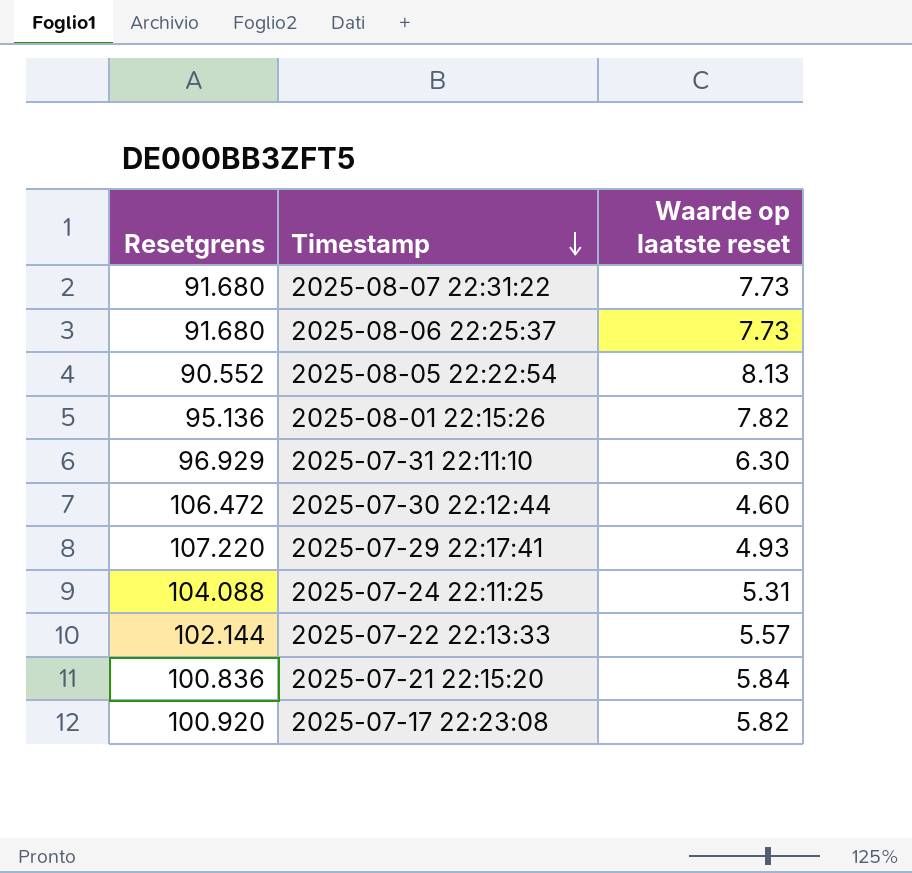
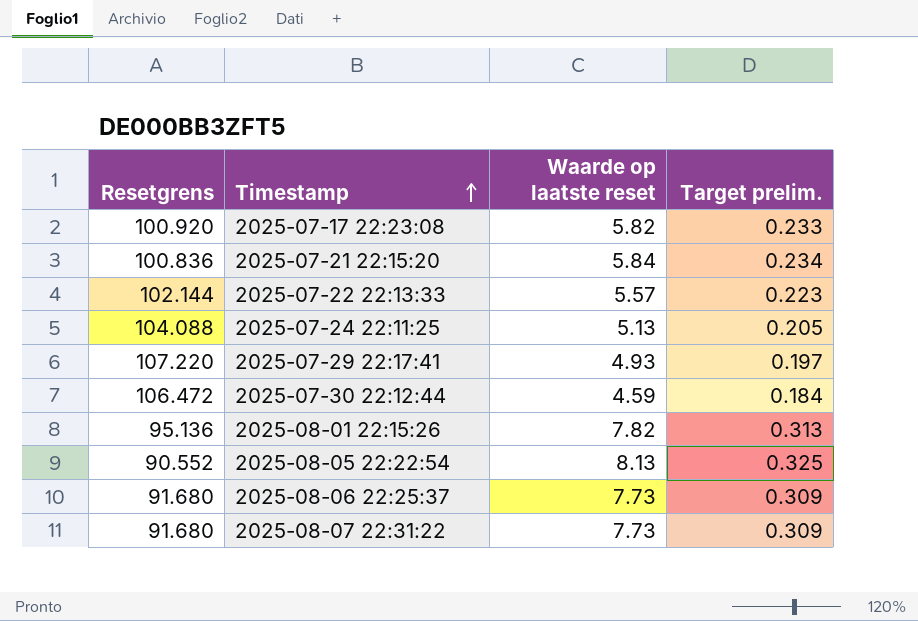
row order: Timestamp descending -> Timestamp ascending
column Target prelim. | formula: none -> [Waarde op laatste reset] * 0.04
row 2025-07-31 22:11:10: 96.929 | 6.30 -> none
2025-07-24 22:11:25 | Waarde op laatste reset: 5.31 -> 5.13
2025-07-30 22:12:44 | Waarde op laatste reset: 4.60 -> 4.59

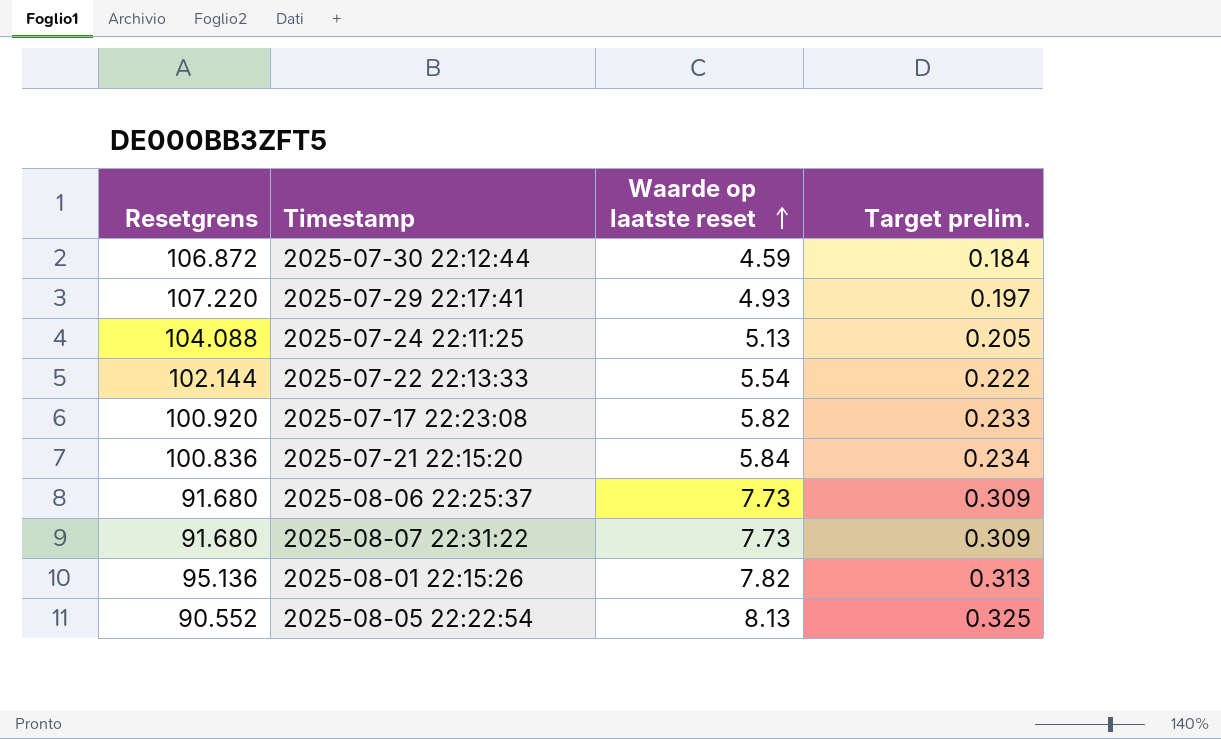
row order: Timestamp ascending -> Waarde op laatste reset ascending
2025-07-30 22:12:44 | Resetgrens: 106.472 -> 106.872
2025-07-22 22:13:33 | Waarde op laatste reset: 5.57 -> 5.54
2025-07-22 22:13:33 | Target prelim.: 0.223 -> 0.222

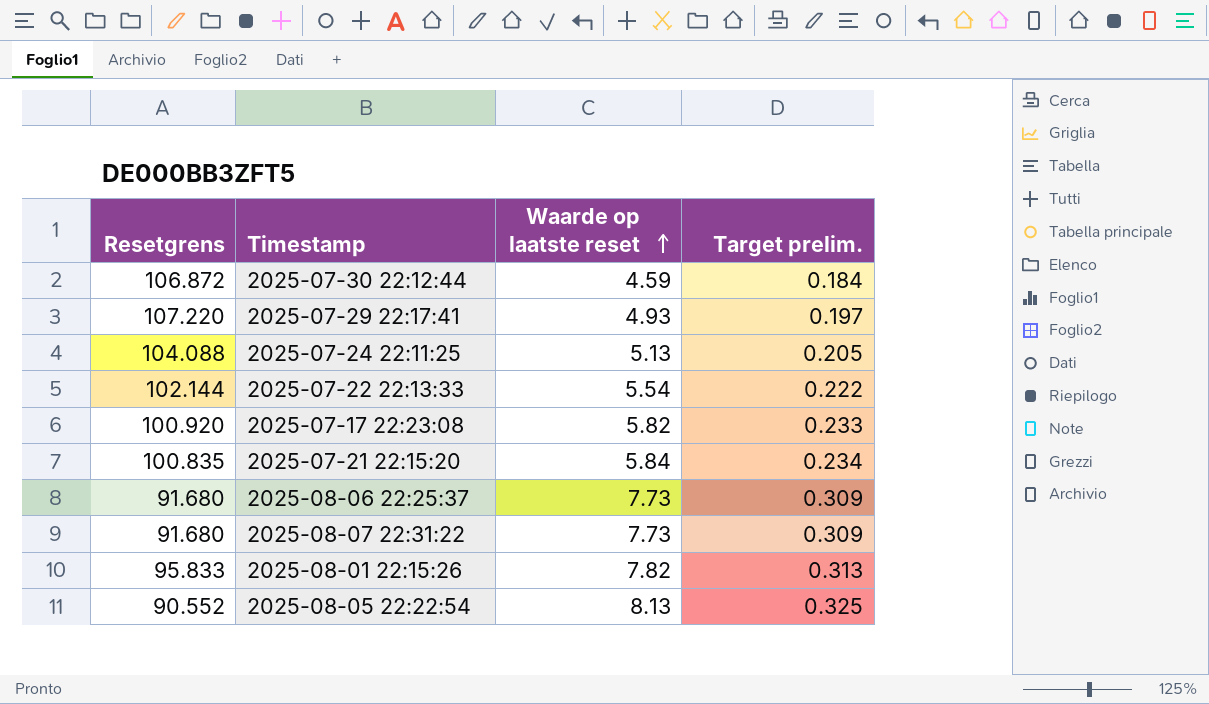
2025-07-21 22:15:20 | Resetgrens: 100.836 -> 100.835
2025-08-01 22:15:26 | Resetgrens: 95.136 -> 95.833

